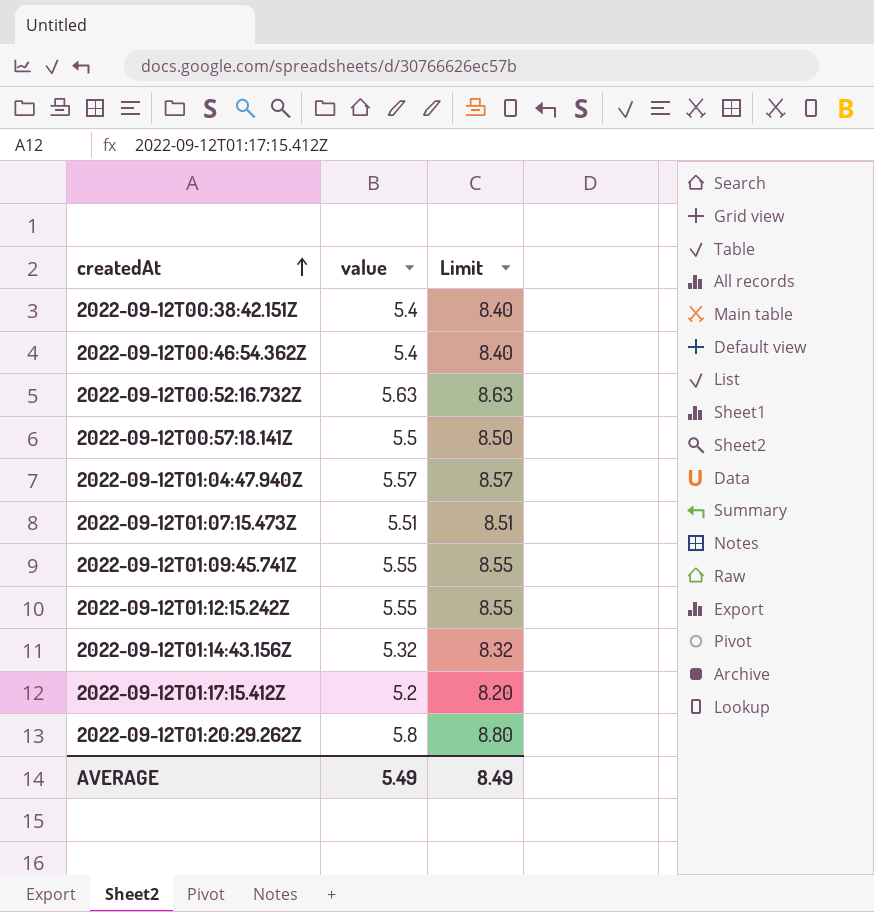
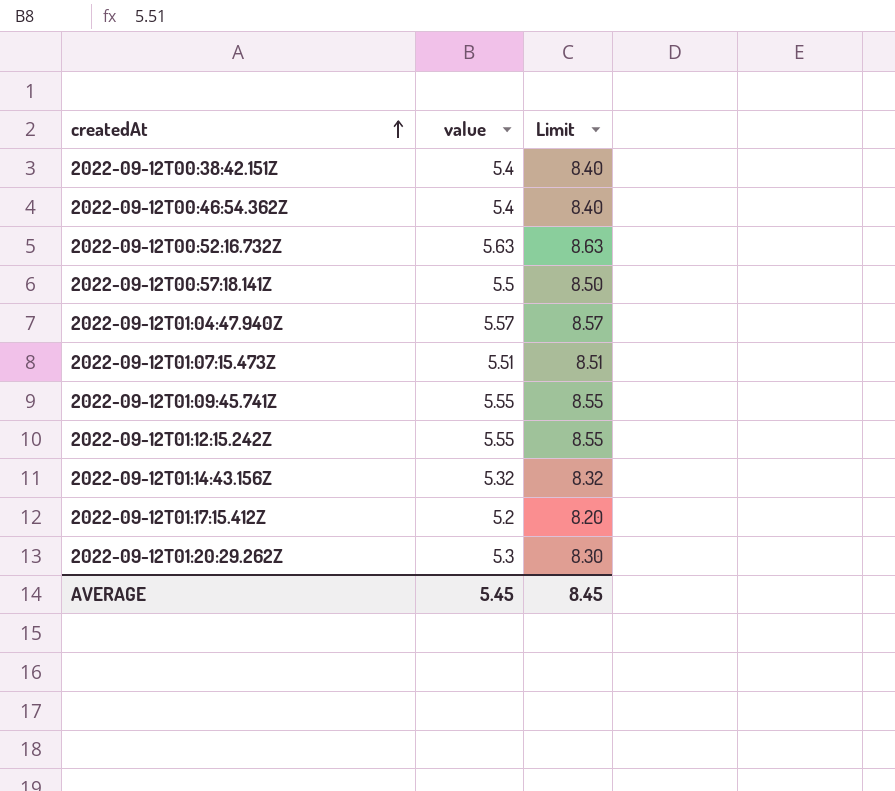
2022-09-12T01:20:29.262Z | value: 5.8 -> 5.3
2022-09-12T01:20:29.262Z | Limit: 8.80 -> 8.30
AVERAGE | value: 5.49 -> 5.45
AVERAGE | Limit: 8.49 -> 8.45

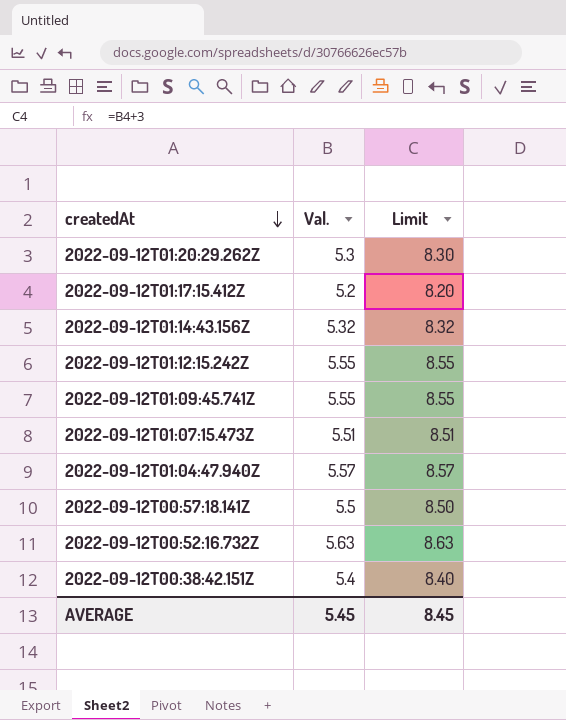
row order: createdAt ascending -> createdAt descending
column name: value -> Val.
row 2022-09-12T00:46:54.362Z: 5.4 | 8.40 -> none

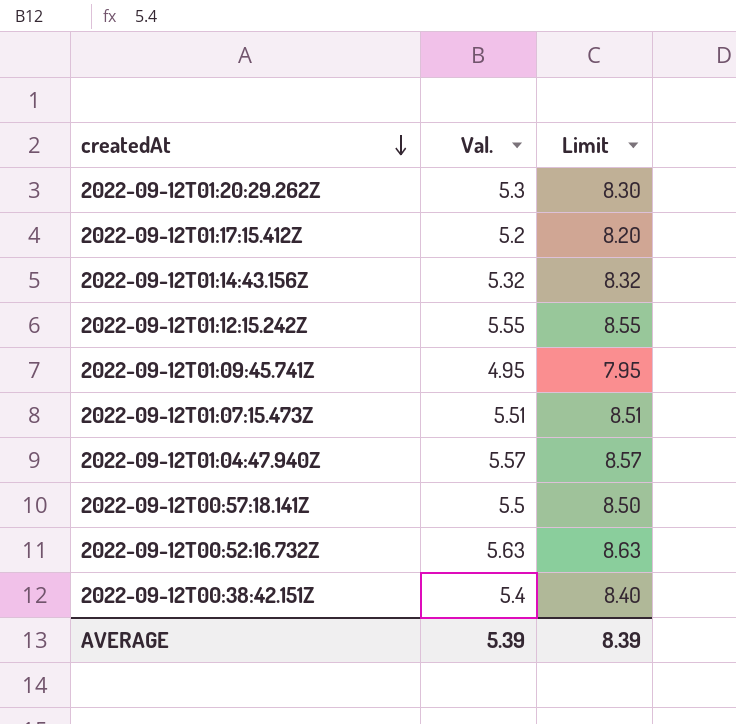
2022-09-12T01:09:45.741Z | Val.: 5.55 -> 4.95
2022-09-12T01:09:45.741Z | Limit: 8.55 -> 7.95
AVERAGE | Val.: 5.45 -> 5.39
AVERAGE | Limit: 8.45 -> 8.39

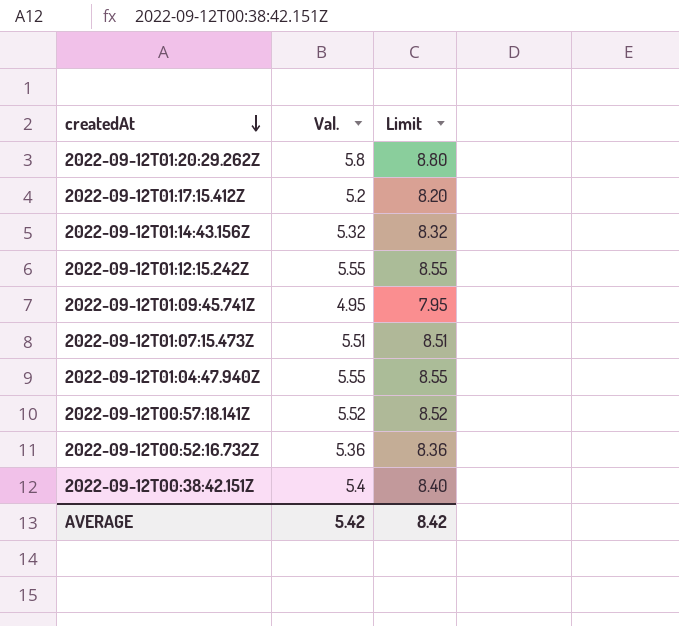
2022-09-12T01:20:29.262Z | Val.: 5.3 -> 5.8
2022-09-12T01:20:29.262Z | Limit: 8.30 -> 8.80
2022-09-12T01:04:47.940Z | Val.: 5.57 -> 5.55
2022-09-12T01:04:47.940Z | Limit: 8.57 -> 8.55
2022-09-12T00:57:18.141Z | Val.: 5.5 -> 5.52
2022-09-12T00:57:18.141Z | Limit: 8.50 -> 8.52
2022-09-12T00:52:16.732Z | Val.: 5.63 -> 5.36
2022-09-12T00:52:16.732Z | Limit: 8.63 -> 8.36
AVERAGE | Val.: 5.39 -> 5.42
AVERAGE | Limit: 8.39 -> 8.42

